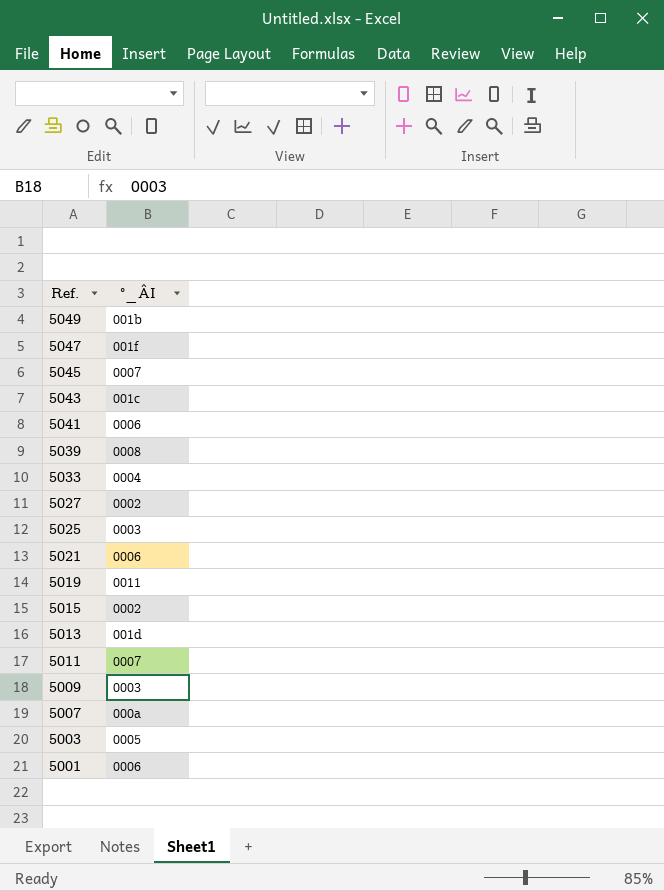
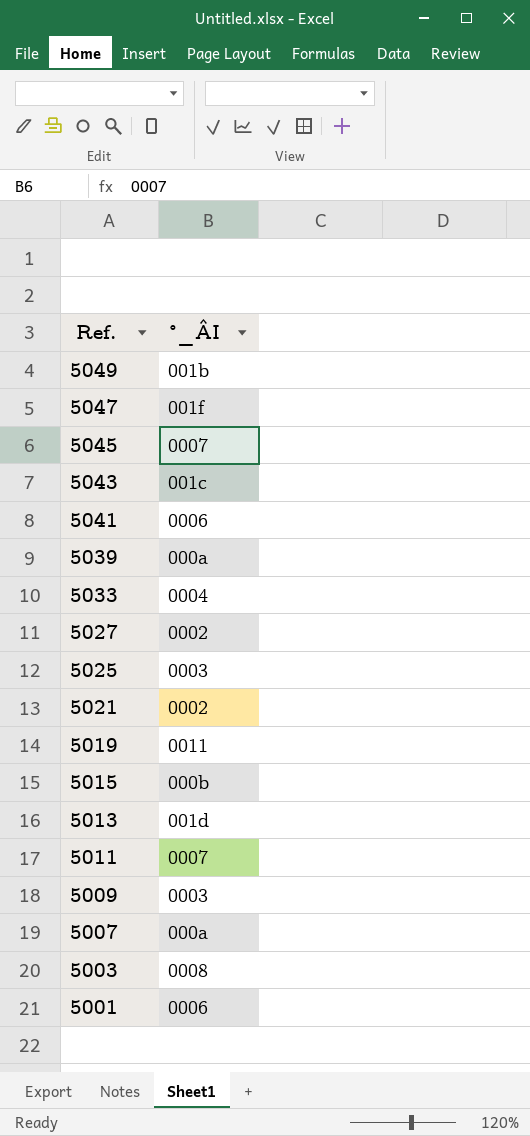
5039 | °_ÂI: 0008 -> 000a
5021 | °_ÂI: 0006 -> 0002
5015 | °_ÂI: 0002 -> 000b
5003 | °_ÂI: 0005 -> 0008

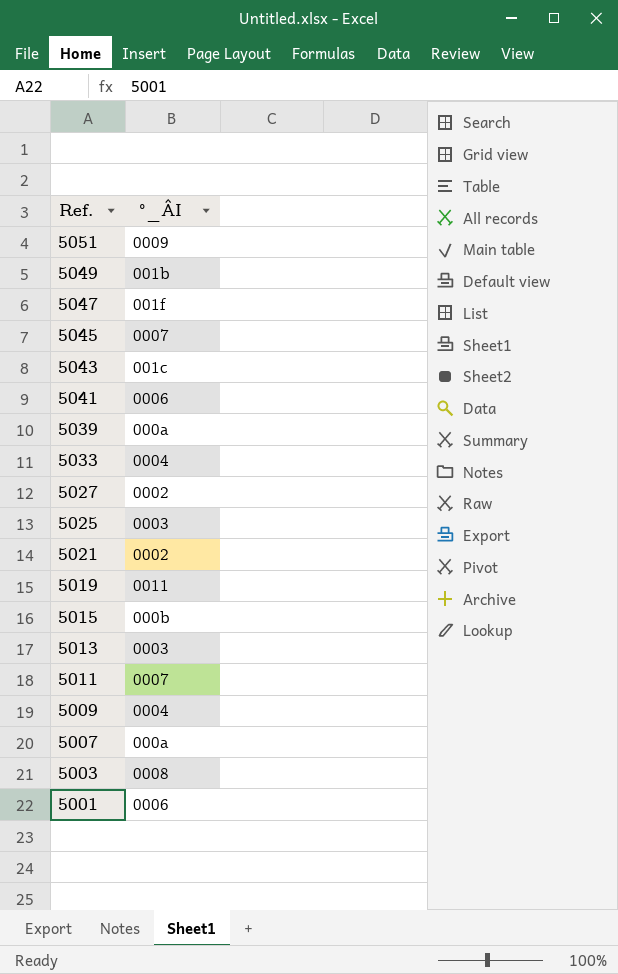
row 5051: none -> 0009
5013 | °_ÂI: 001d -> 0003
5009 | °_ÂI: 0003 -> 0004

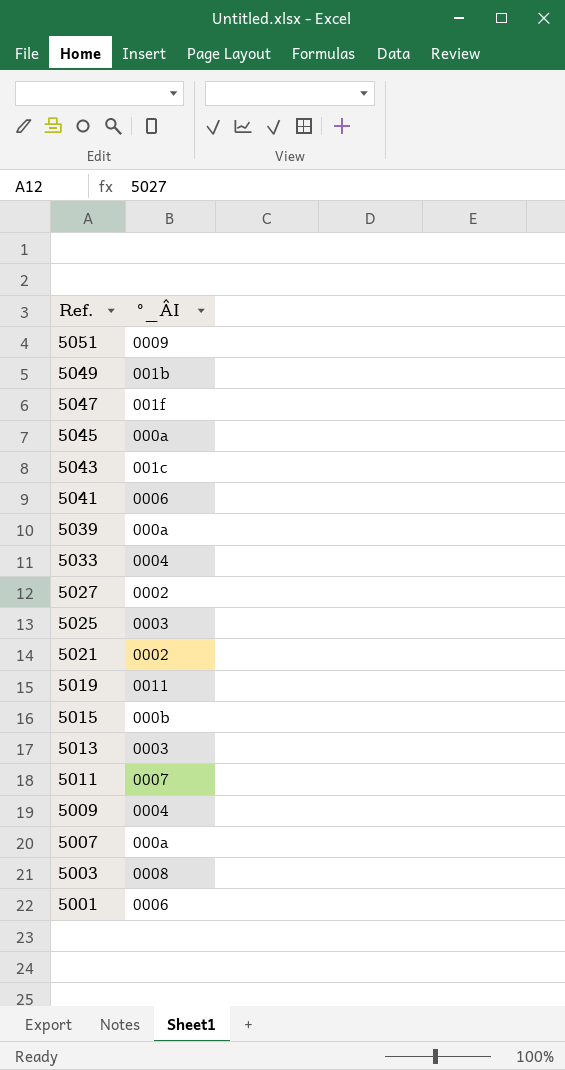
5045 | °_ÂI: 0007 -> 000a

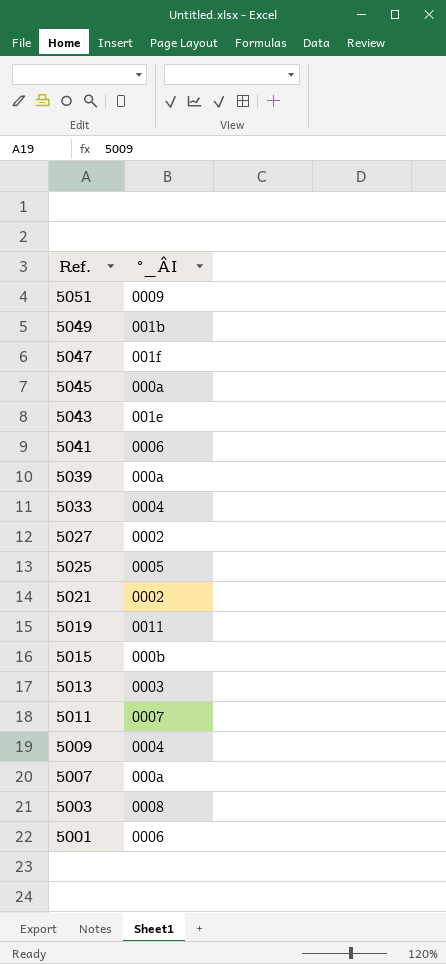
5043 | °_ÂI: 001c -> 001e
5025 | °_ÂI: 0003 -> 0005

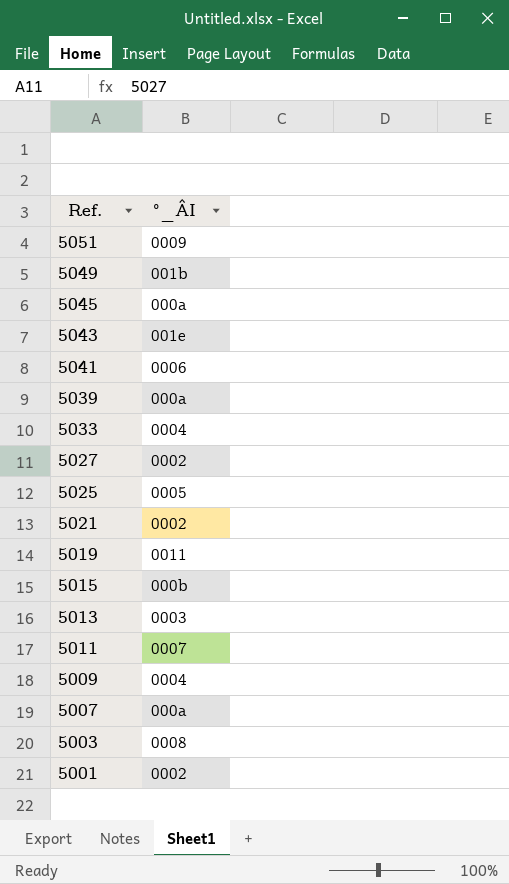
row 5047: 001f -> none
5001 | °_ÂI: 0006 -> 0002

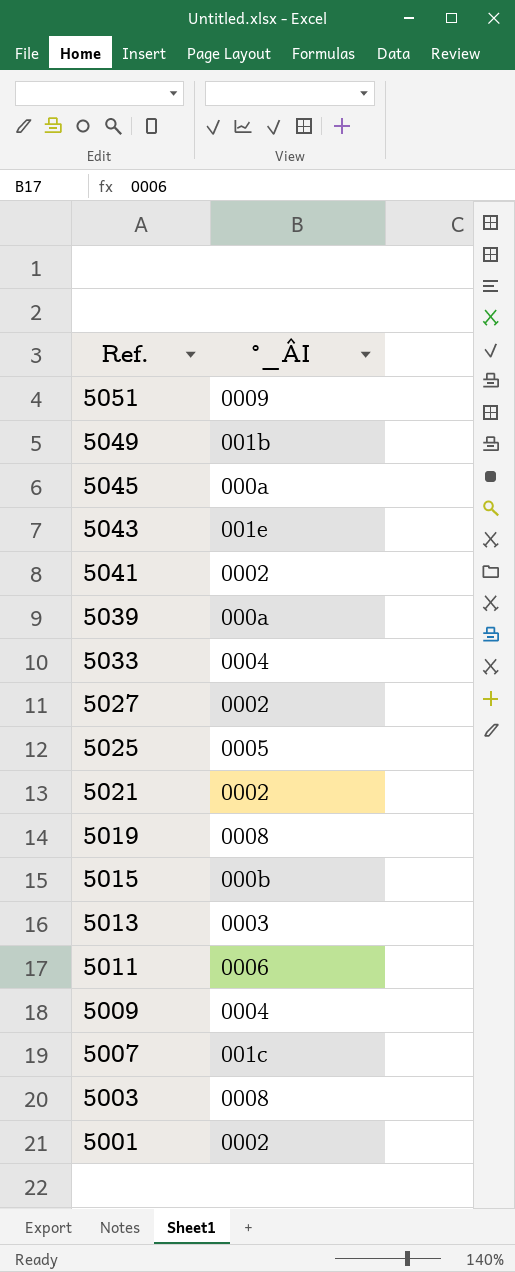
5041 | °_ÂI: 0006 -> 0002
5019 | °_ÂI: 0011 -> 0008
5011 | °_ÂI: 0007 -> 0006
5007 | °_ÂI: 000a -> 001c

